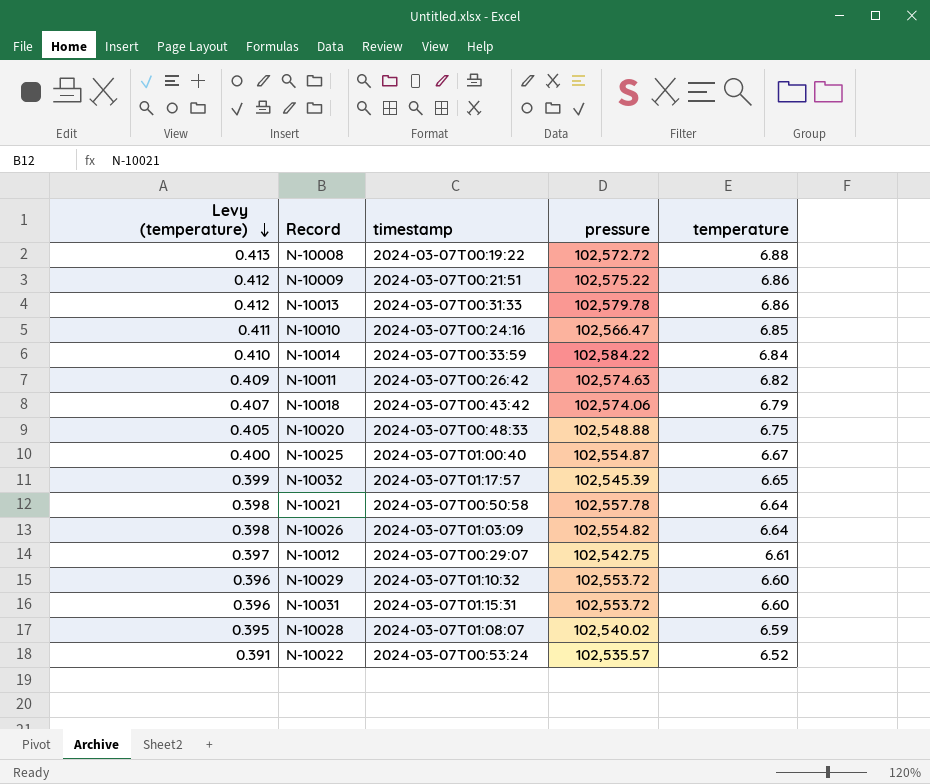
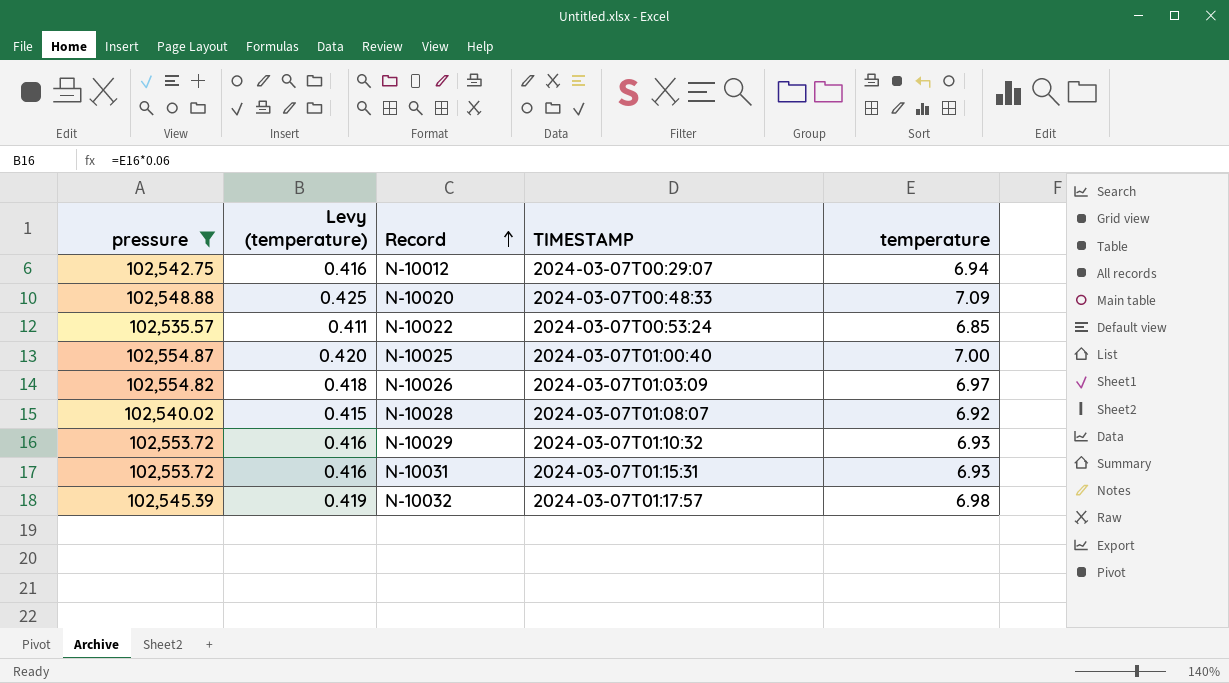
filter: none -> pressure <= 102,554.87
row order: Levy (temperature) descending -> Record ascending
column pressure | position: 4 -> 1
column name: timestamp -> TIMESTAMP
N-10012 | Levy (temperature): 0.397 -> 0.416
N-10012 | temperature: 6.61 -> 6.94
N-10020 | Levy (temperature): 0.405 -> 0.425
N-10020 | temperature: 6.75 -> 7.09
N-10022 | Levy (temperature): 0.391 -> 0.411
N-10022 | temperature: 6.52 -> 6.85
N-10025 | Levy (temperature): 0.400 -> 0.420
N-10025 | temperature: 6.67 -> 7.00
N-10026 | Levy (temperature): 0.398 -> 0.418
N-10026 | temperature: 6.64 -> 6.97
N-10028 | Levy (temperature): 0.395 -> 0.415
N-10028 | temperature: 6.59 -> 6.92
N-10029 | Levy (temperature): 0.396 -> 0.416
N-10029 | temperature: 6.60 -> 6.93
N-10031 | Levy (temperature): 0.396 -> 0.416
N-10031 | temperature: 6.60 -> 6.93
N-10032 | Levy (temperature): 0.399 -> 0.419
N-10032 | temperature: 6.65 -> 6.98

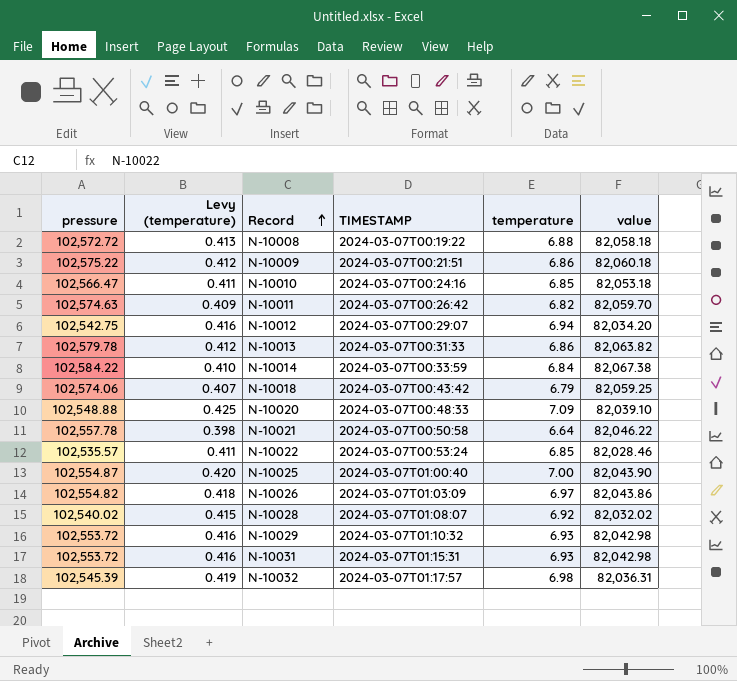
filter: pressure <= 102,554.87 -> none
column value | formula: none -> [pressure] * 0.8

